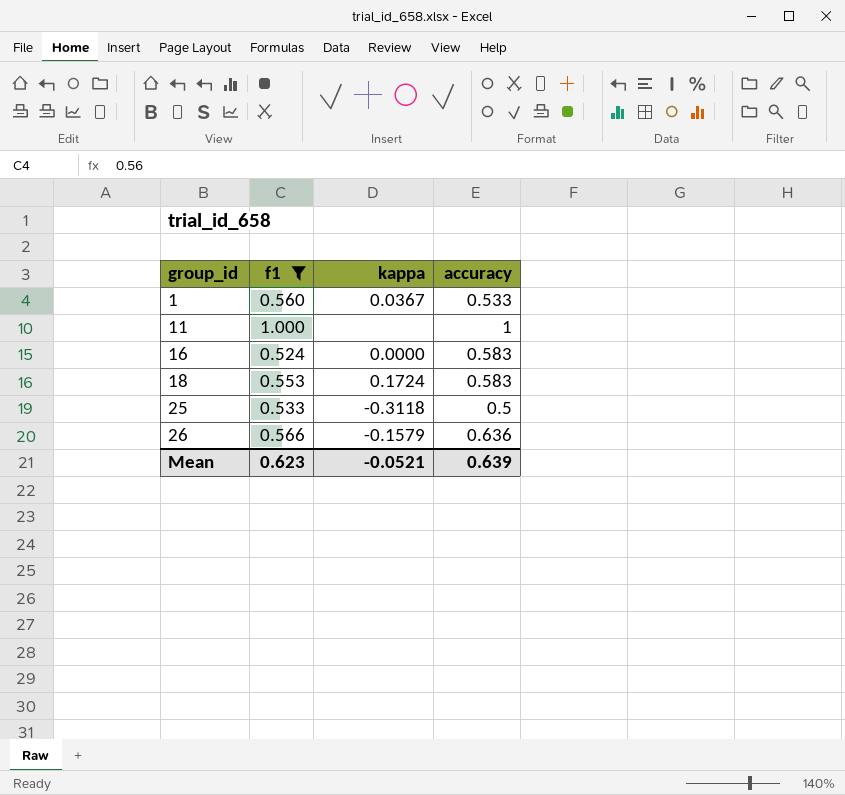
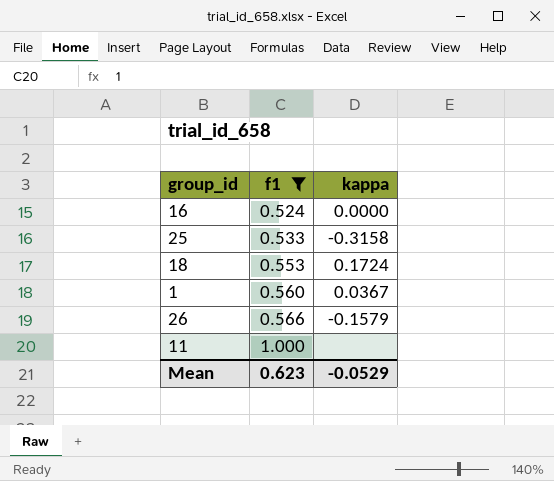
row order: group_id ascending -> f1 ascending
column accuracy | position: 4 -> none
25 | kappa: -0.3118 -> -0.3158
Mean | kappa: -0.0521 -> -0.0529

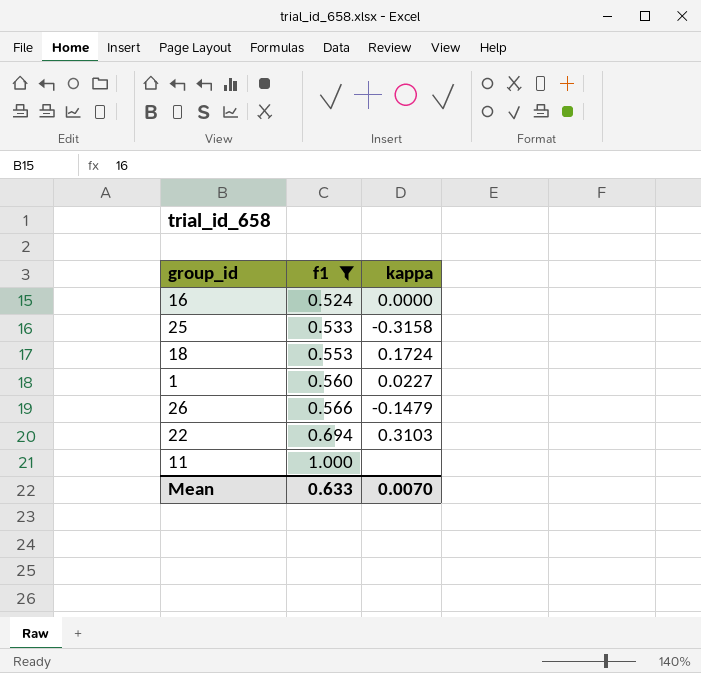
1 | kappa: 0.0367 -> 0.0227
26 | kappa: -0.1579 -> -0.1479
row 22: none -> 0.694 | 0.3103
Mean | f1: 0.623 -> 0.633
Mean | kappa: -0.0529 -> 0.0070

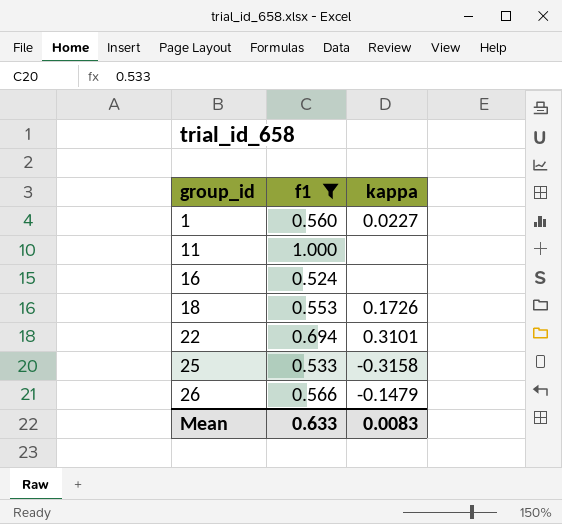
row order: f1 ascending -> group_id ascending
16 | kappa: 0.0000 -> none
18 | kappa: 0.1724 -> 0.1726
22 | kappa: 0.3103 -> 0.3101
Mean | kappa: 0.0070 -> 0.0083

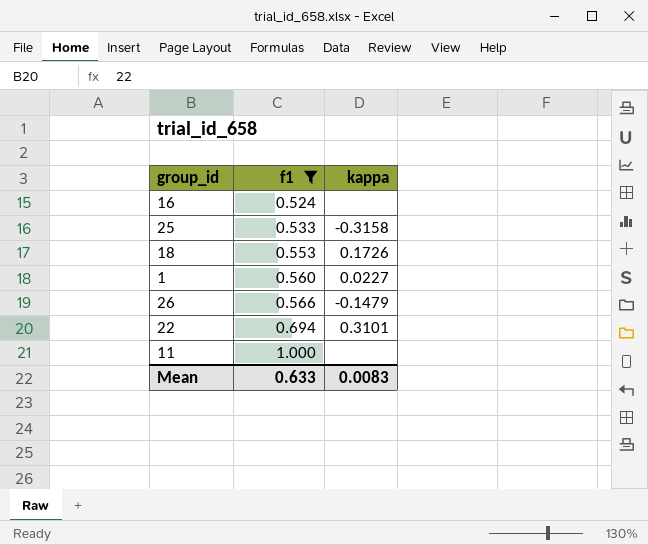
row order: group_id ascending -> f1 ascending

